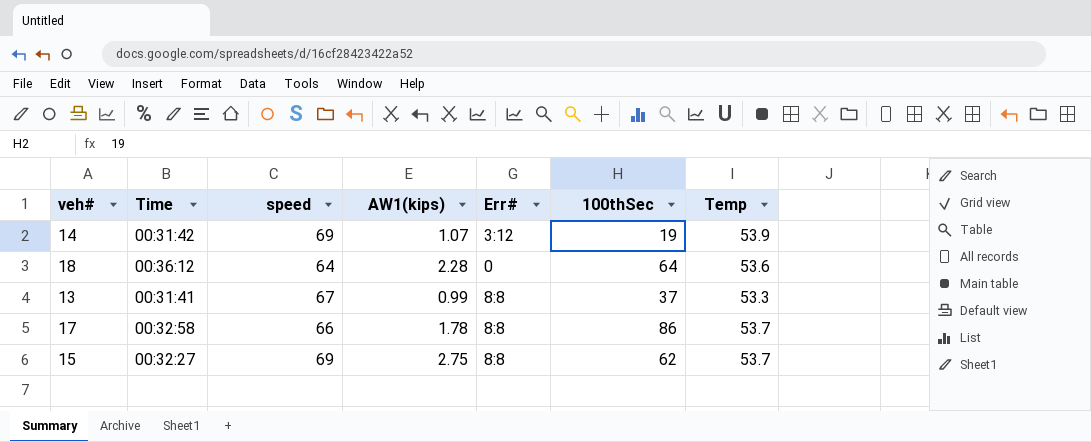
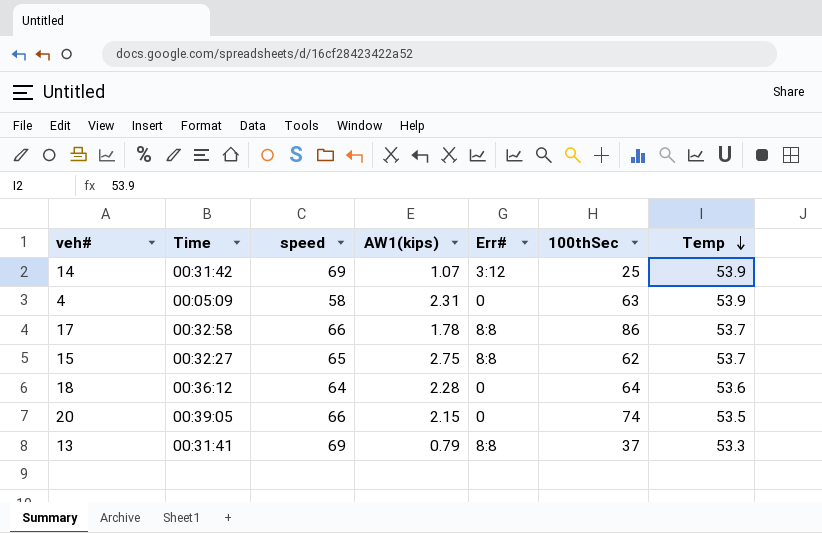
row order: none -> Temp descending
14 | 100thSec: 19 -> 25
row 4: none -> 00:05:09 | 58 | 2.31 | 0 | 63 | 53.9
15 | speed: 69 -> 65
row 20: none -> 00:39:05 | 66 | 2.15 | 0 | 74 | 53.5
13 | speed: 67 -> 69
13 | AW1(kips): 0.99 -> 0.79

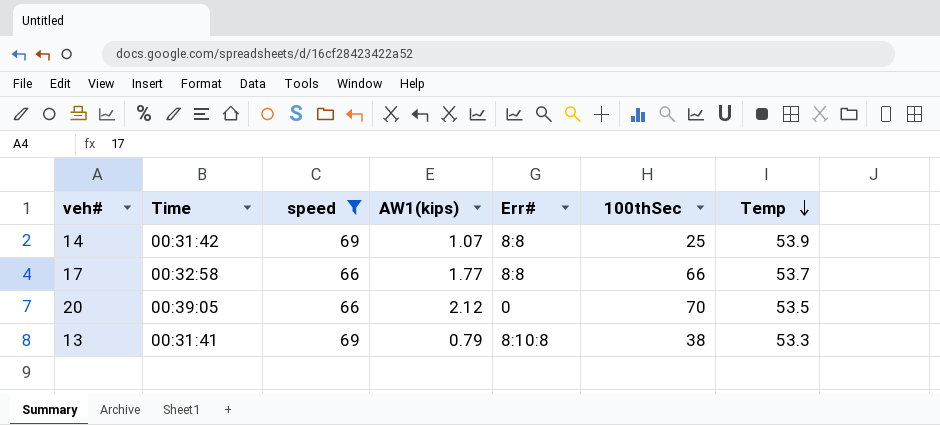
filter: none -> speed >= 66
14 | Err#: 3:12 -> 8:8
17 | AW1(kips): 1.78 -> 1.77
17 | 100thSec: 86 -> 66
20 | AW1(kips): 2.15 -> 2.12
20 | 100thSec: 74 -> 70
13 | Err#: 8:8 -> 8:10:8
13 | 100thSec: 37 -> 38

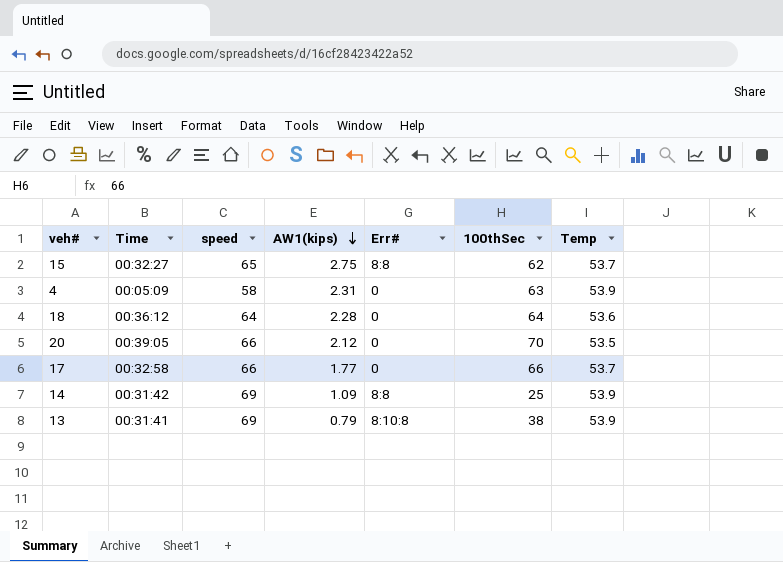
filter: speed >= 66 -> none
row order: Temp descending -> AW1(kips) descending
17 | Err#: 8:8 -> 0
14 | AW1(kips): 1.07 -> 1.09
13 | Temp: 53.3 -> 53.9

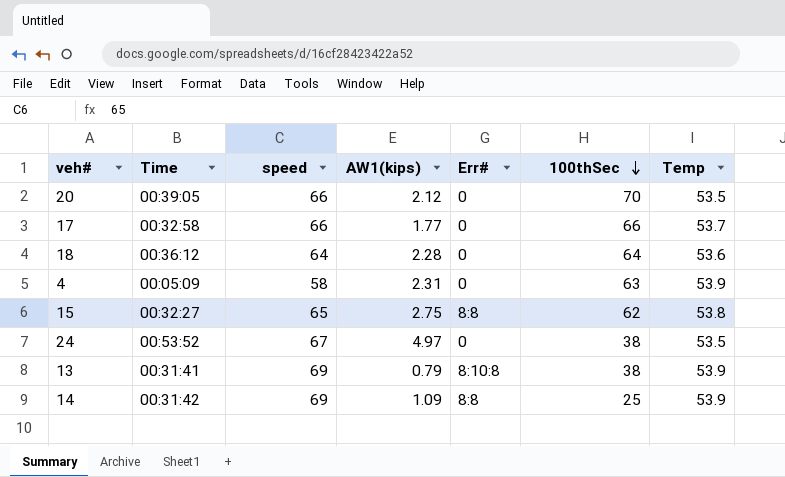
row order: AW1(kips) descending -> 100thSec descending
15 | Temp: 53.7 -> 53.8
row 24: none -> 00:53:52 | 67 | 4.97 | 0 | 38 | 53.5

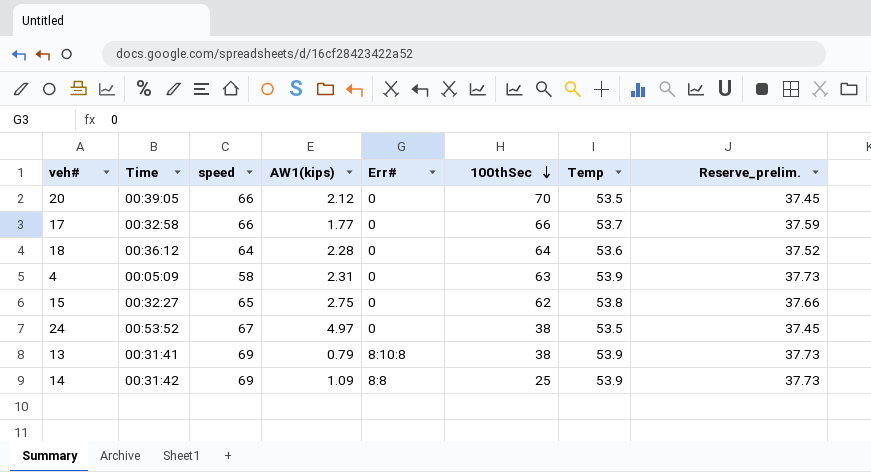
column Reserve_prelim. | formula: none -> [Temp] * 0.7
15 | Err#: 8:8 -> 0

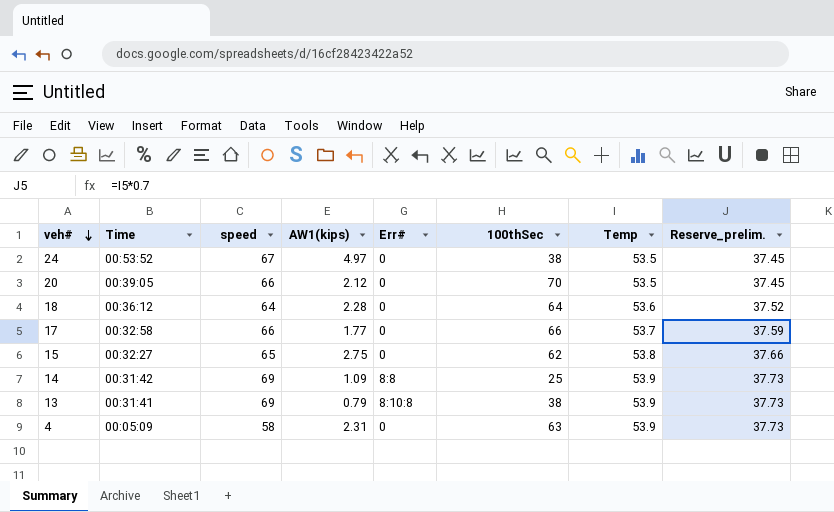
row order: 100thSec descending -> veh# descending

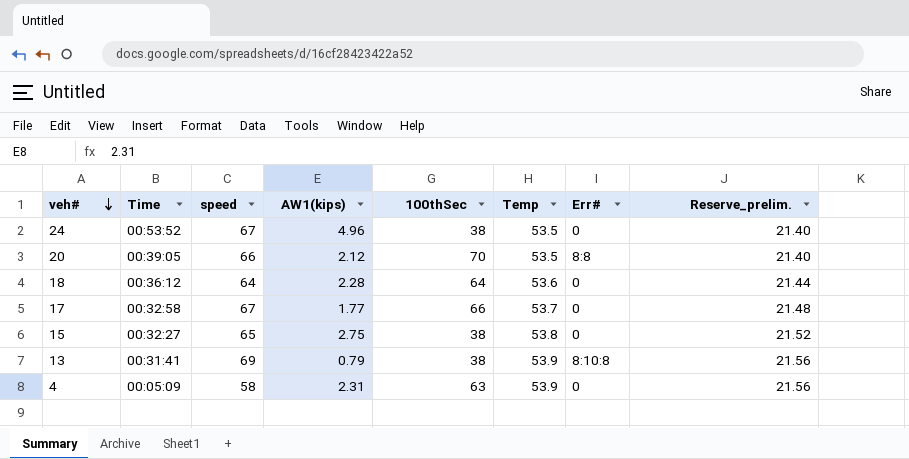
column Err# | position: 5 -> 7
column Reserve_prelim. | formula: [Temp] * 0.7 -> [Temp] * 0.4
row 14: 00:31:42 | 69 | 1.09 | 8:8 | 25 | 53.9 | 37.73 -> none
24 | AW1(kips): 4.97 -> 4.96
20 | Err#: 0 -> 8:8
17 | speed: 66 -> 67
15 | 100thSec: 62 -> 38

